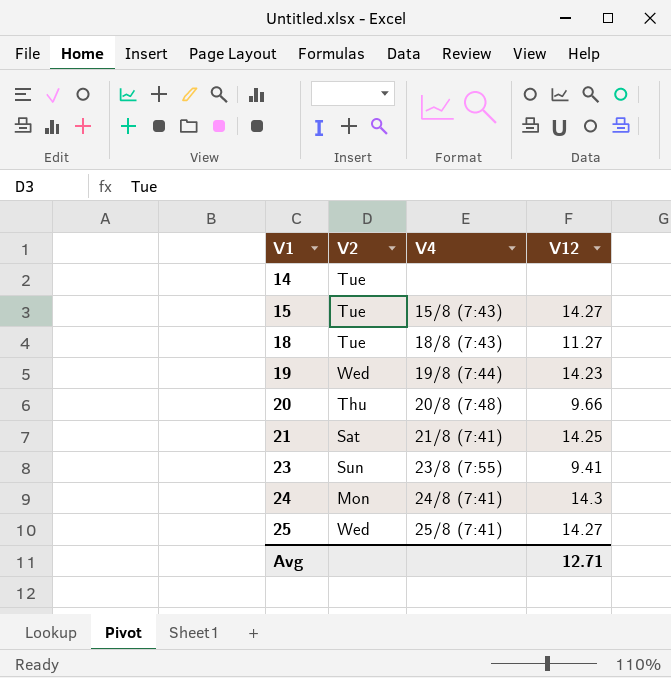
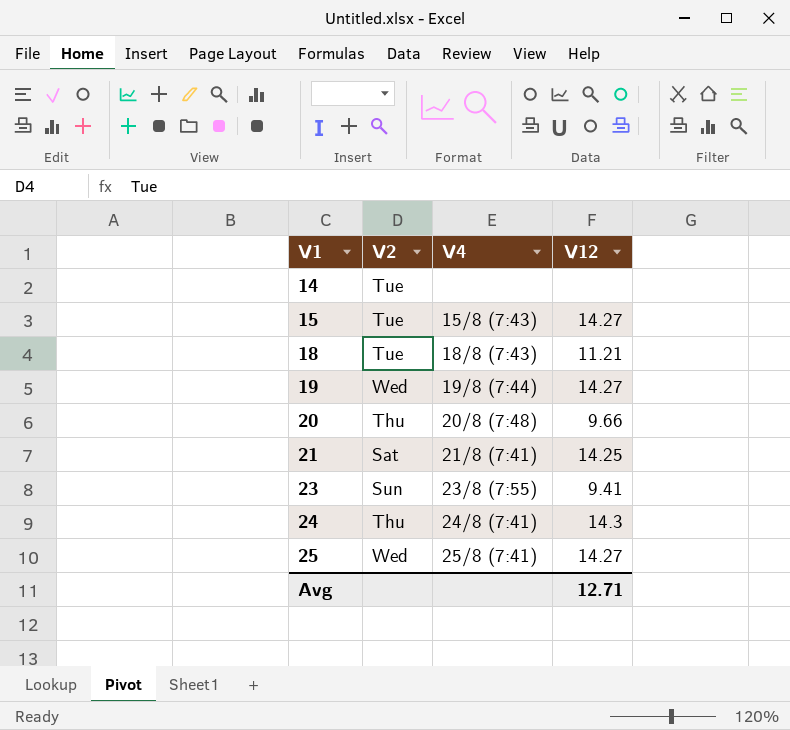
18 | V12: 11.27 -> 11.21
19 | V12: 14.23 -> 14.27
24 | V2: Mon -> Thu

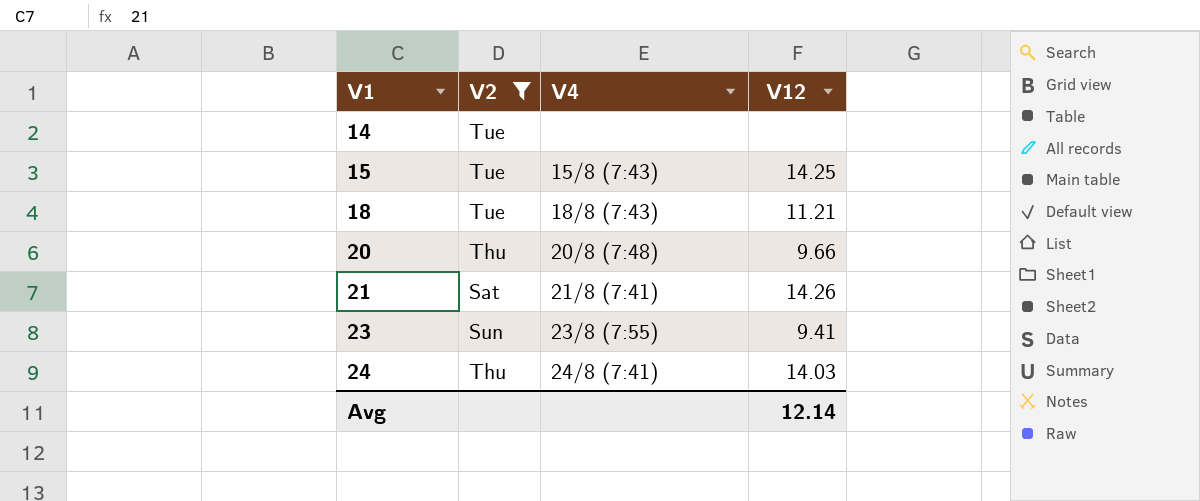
filter: none -> V2 != Wed
15 | V12: 14.27 -> 14.25
21 | V12: 14.25 -> 14.26
24 | V12: 14.3 -> 14.03
Avg | V12: 12.71 -> 12.14

